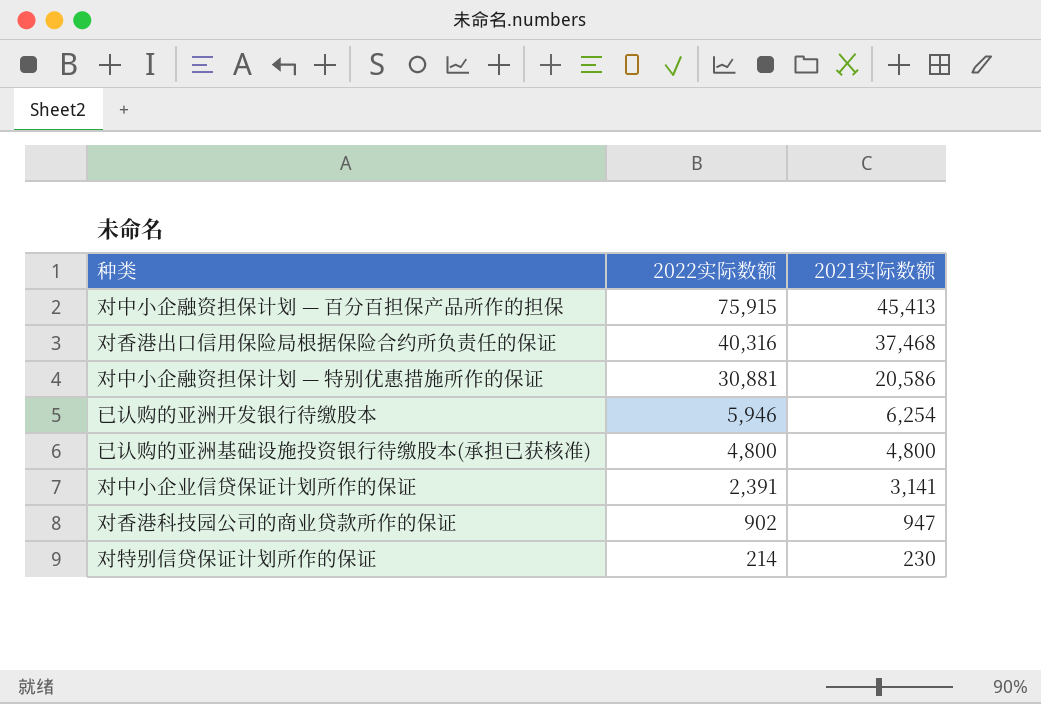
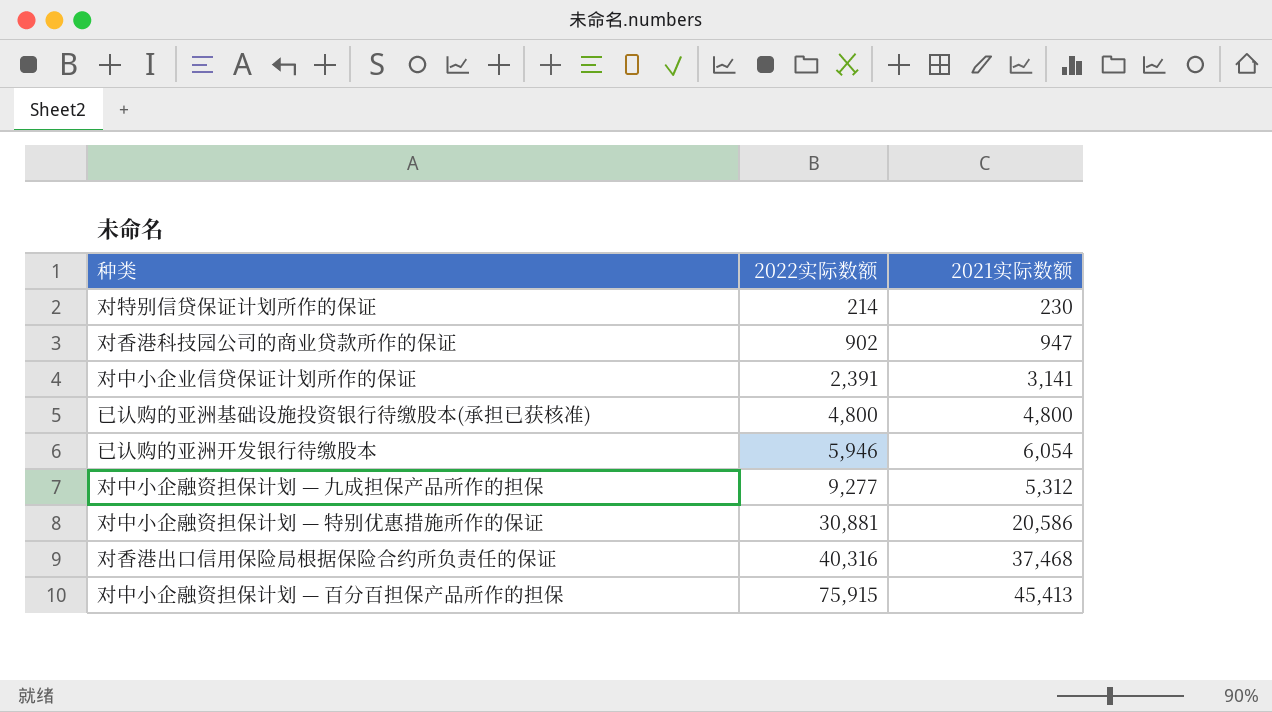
row order: 2022实际数额 descending -> 2022实际数额 ascending
已认购的亚洲开发银行待缴股本 | 2021实际数额: 6,254 -> 6,054
row 对中小企融资担保计划 — 九成担保产品所作的担保: none -> 9,277 | 5,312

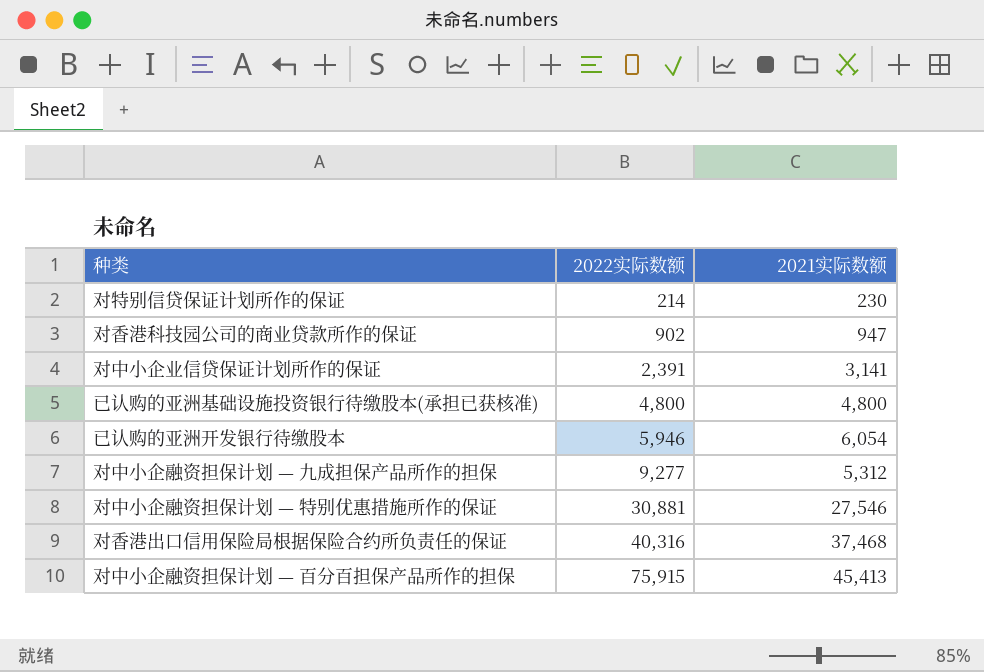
对中小企融资担保计划 — 特别优惠措施所作的保证 | 2021实际数额: 20,586 -> 27,546

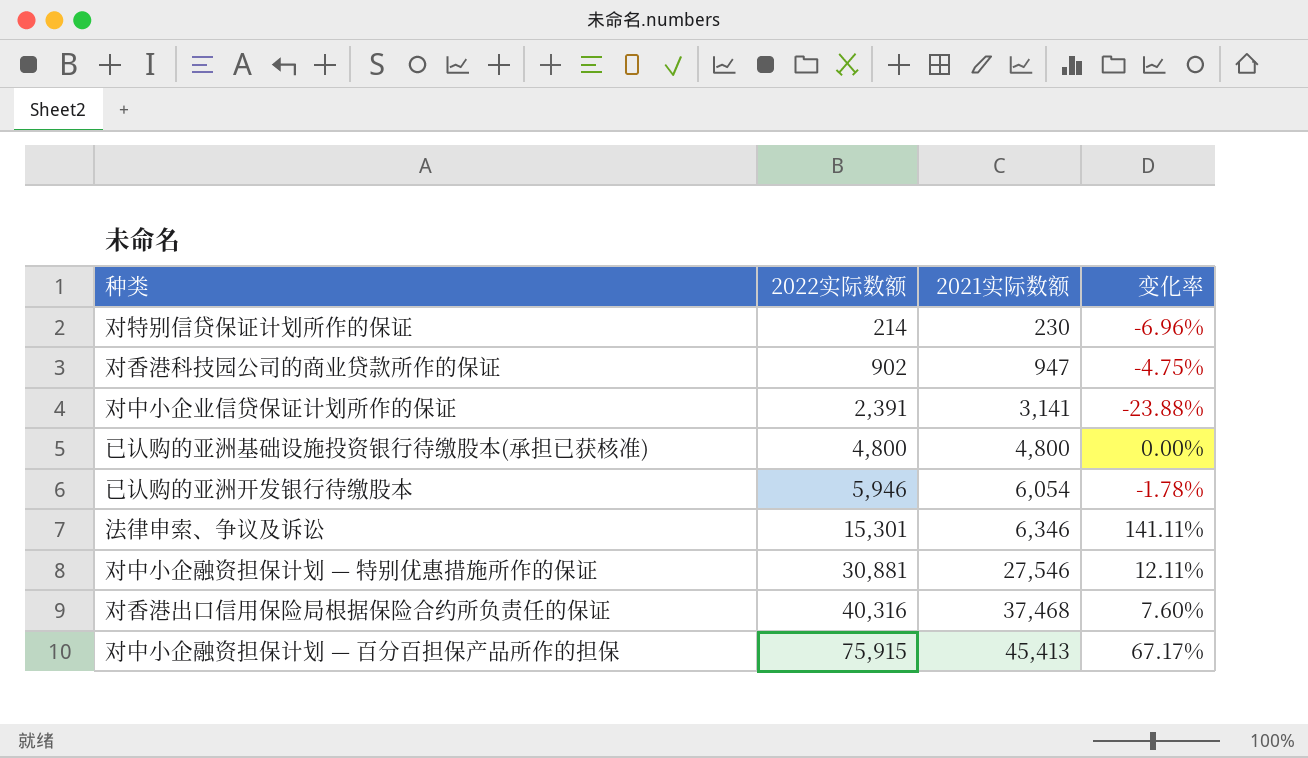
column 变化率 | formula: none -> ([2022实际数额] - [2021实际数额]) / [2021实际数额]
row 对中小企融资担保计划 — 九成担保产品所作的担保: 9,277 | 5,312 -> none
row 法律申索、争议及诉讼: none -> 15,301 | 6,346 | 141.11%

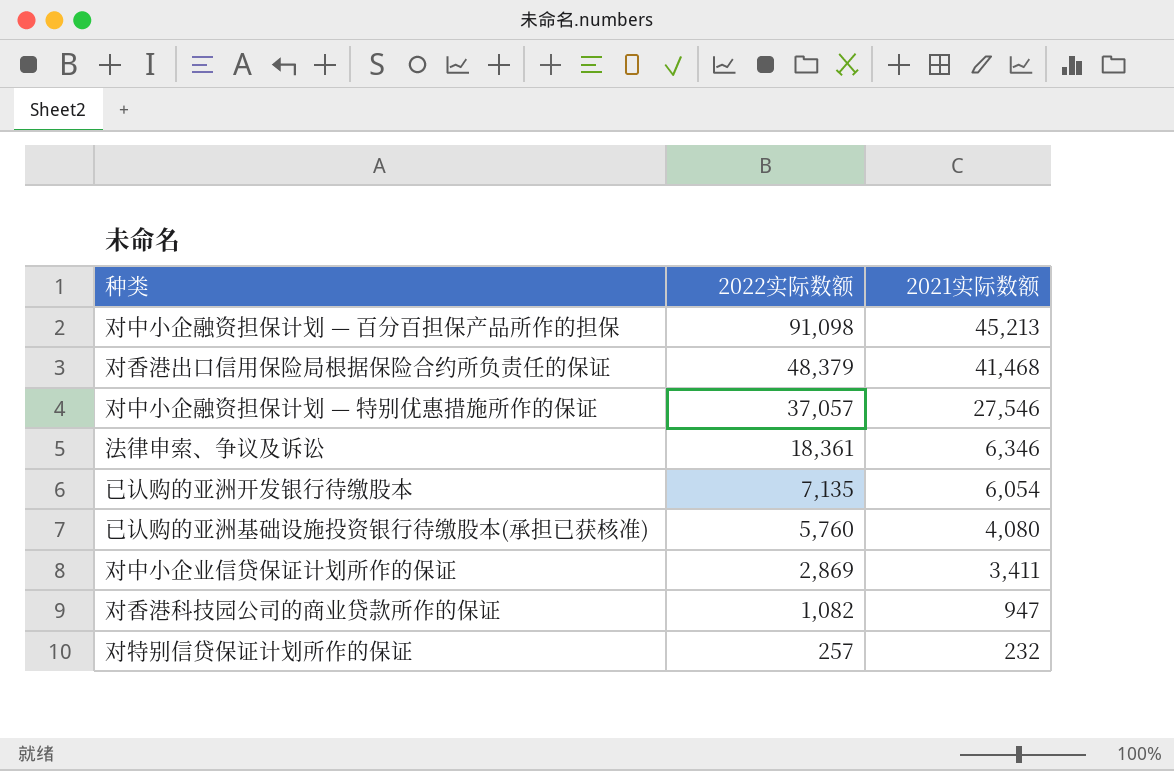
row order: 2022实际数额 ascending -> 2022实际数额 descending
column 变化率 | formula: ([2022实际数额] - [2021实际数额]) / [2021实际数额] -> none
对中小企融资担保计划 — 百分百担保产品所作的担保 | 2022实际数额: 75,915 -> 91,098
对中小企融资担保计划 — 百分百担保产品所作的担保 | 2021实际数额: 45,413 -> 45,213
对香港出口信用保险局根据保险合约所负责任的保证 | 2022实际数额: 40,316 -> 48,379
对香港出口信用保险局根据保险合约所负责任的保证 | 2021实际数额: 37,468 -> 41,468
对中小企融资担保计划 — 特别优惠措施所作的保证 | 2022实际数额: 30,881 -> 37,057
法律申索、争议及诉讼 | 2022实际数额: 15,301 -> 18,361
已认购的亚洲开发银行待缴股本 | 2022实际数额: 5,946 -> 7,135
已认购的亚洲基础设施投资银行待缴股本(承担已获核准) | 2022实际数额: 4,800 -> 5,760
已认购的亚洲基础设施投资银行待缴股本(承担已获核准) | 2021实际数额: 4,800 -> 4,080
对中小企业信贷保证计划所作的保证 | 2022实际数额: 2,391 -> 2,869
对中小企业信贷保证计划所作的保证 | 2021实际数额: 3,141 -> 3,411
对香港科技园公司的商业贷款所作的保证 | 2022实际数额: 902 -> 1,082
对特别信贷保证计划所作的保证 | 2022实际数额: 214 -> 257
对特别信贷保证计划所作的保证 | 2021实际数额: 230 -> 232

